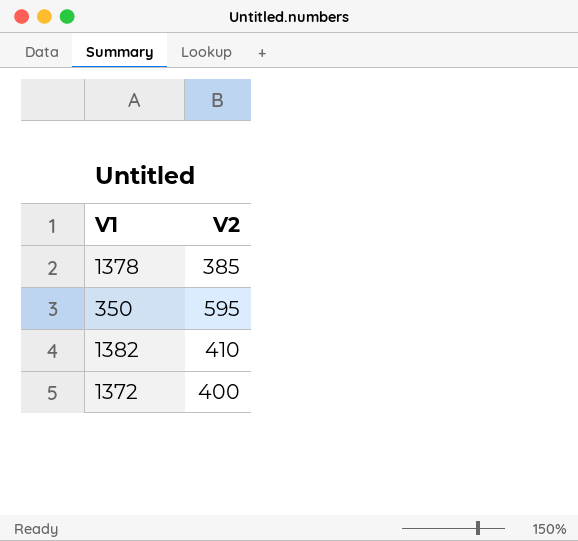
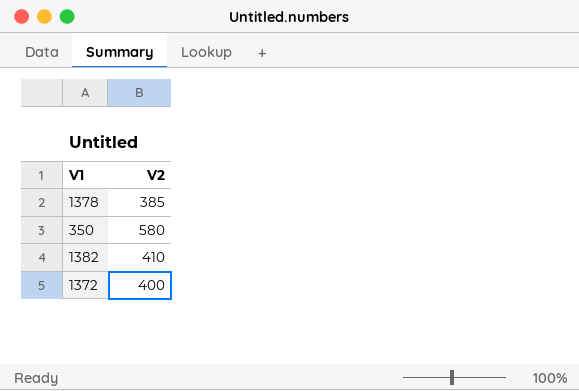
350 | V2: 595 -> 580

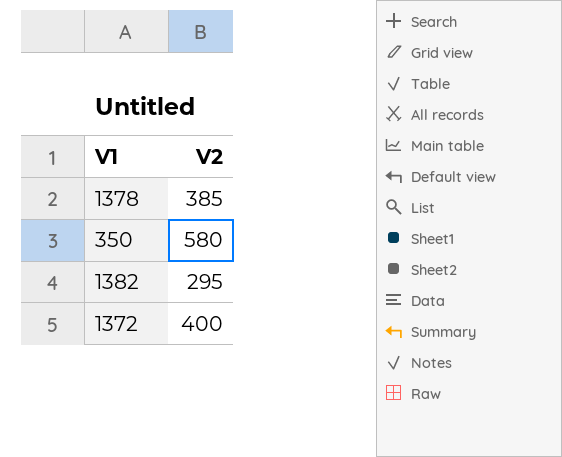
1382 | V2: 410 -> 295

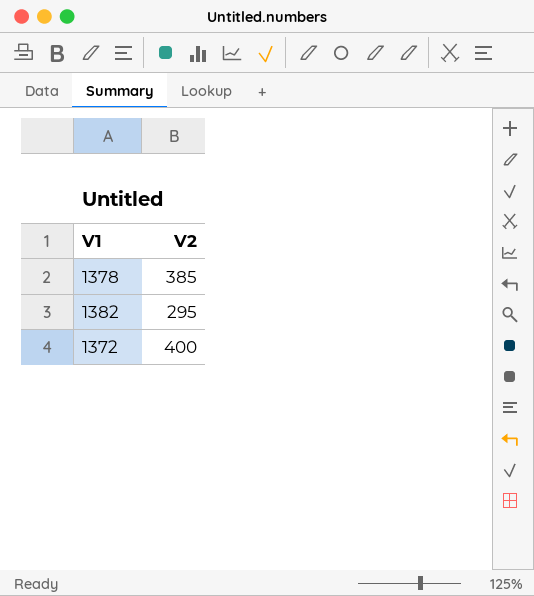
row 350: 580 -> none

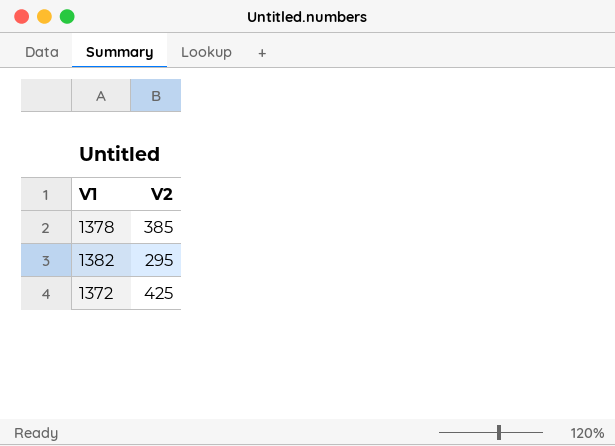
1372 | V2: 400 -> 425

